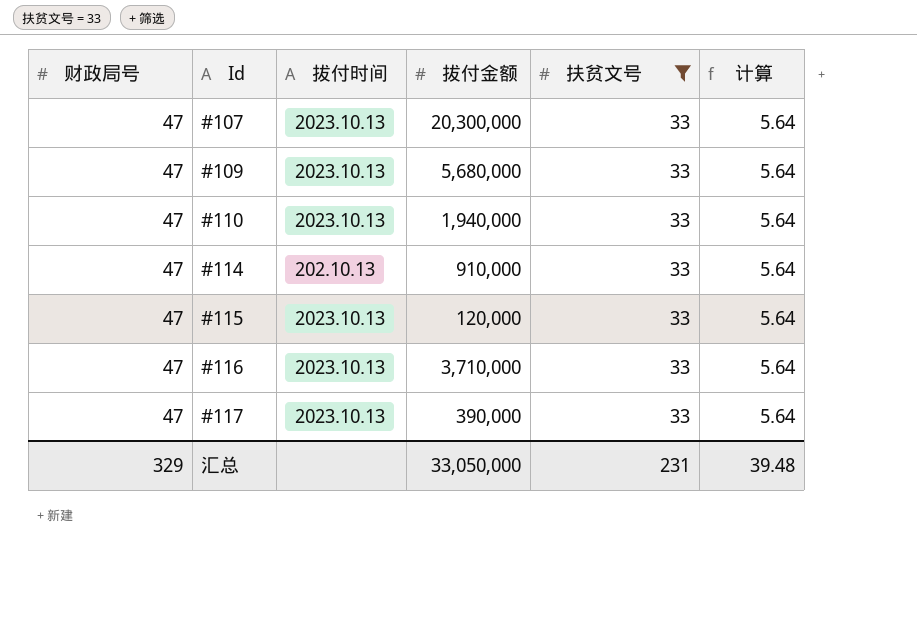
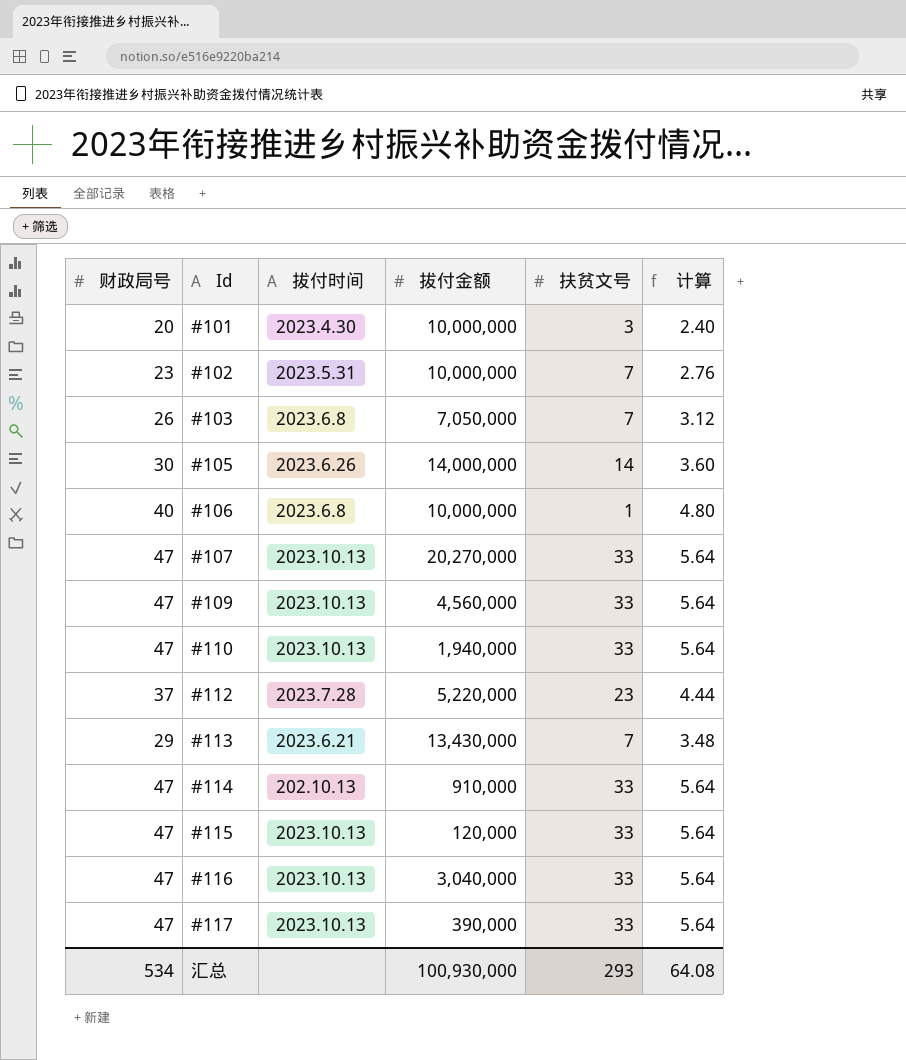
filter: 扶贫文号 = 33 -> none
#107 | 拔付金额: 20,300,000 -> 20,270,000
#109 | 拔付金额: 5,680,000 -> 4,560,000
#116 | 拔付金额: 3,710,000 -> 3,040,000
汇总 | 财政局号: 329 -> 534
汇总 | 拔付金额: 33,050,000 -> 100,930,000
汇总 | 扶贫文号: 231 -> 293
汇总 | 计算: 39.48 -> 64.08

